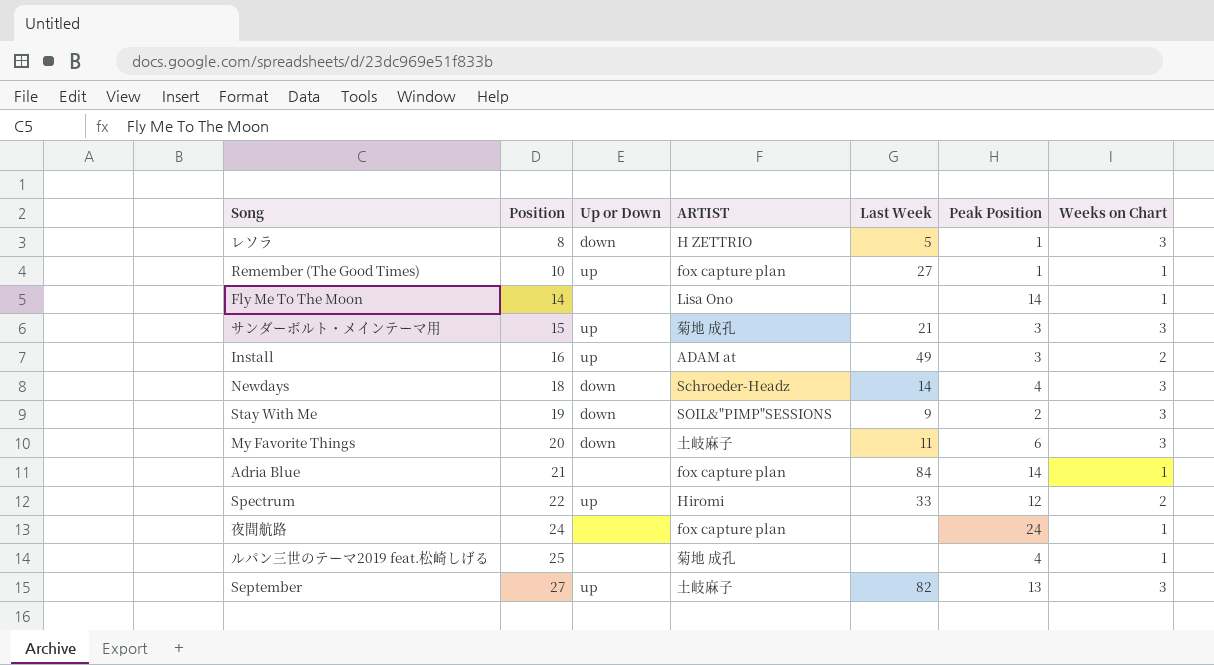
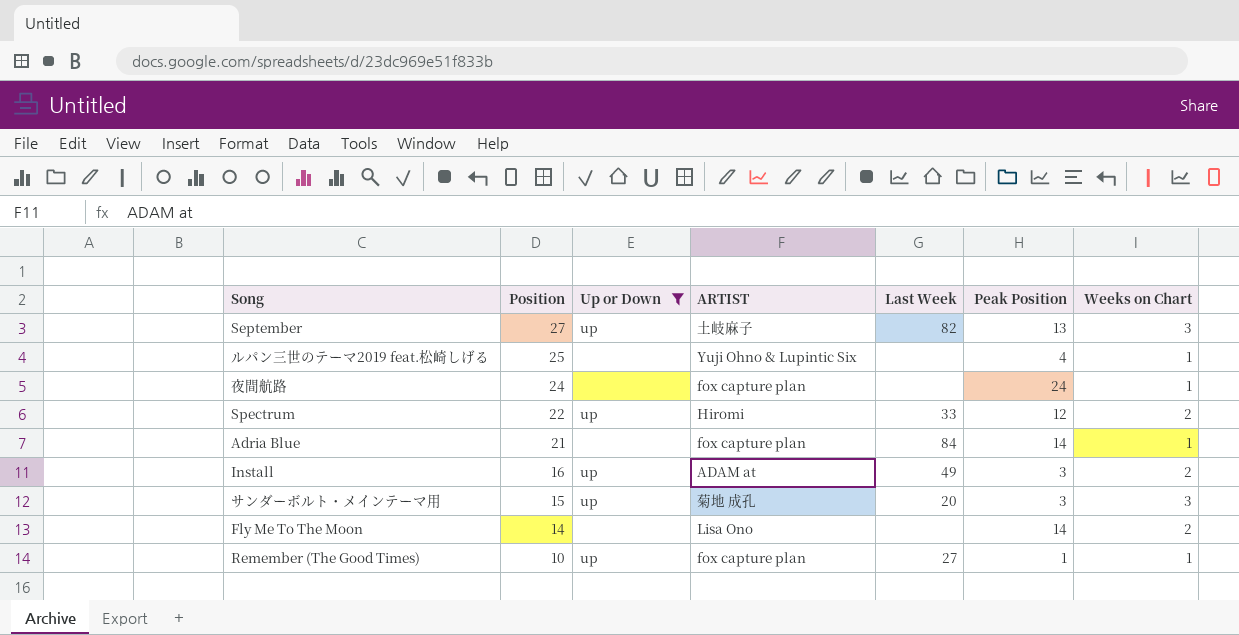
filter: none -> Up or Down != down
row order: Position ascending -> Position descending
ルパン三世のテーマ2019 feat.松崎しげる | ARTIST: 菊地 成孔 -> Yuji Ohno & Lupintic Six
サンダーボルト・メインテーマ用 | Last Week: 21 -> 20
Fly Me To The Moon | Weeks on Chart: 1 -> 2

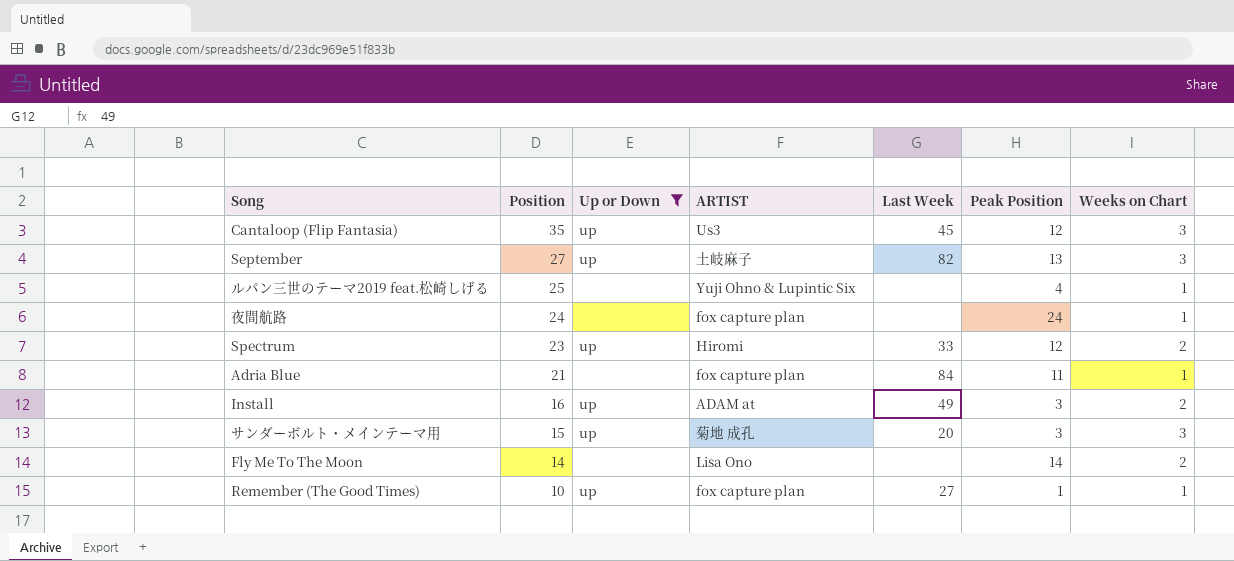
row Cantaloop (Flip Fantasia): none -> 35 | up | Us3 | 45 | 12 | 3
Spectrum | Position: 22 -> 23
Adria Blue | Peak Position: 14 -> 11

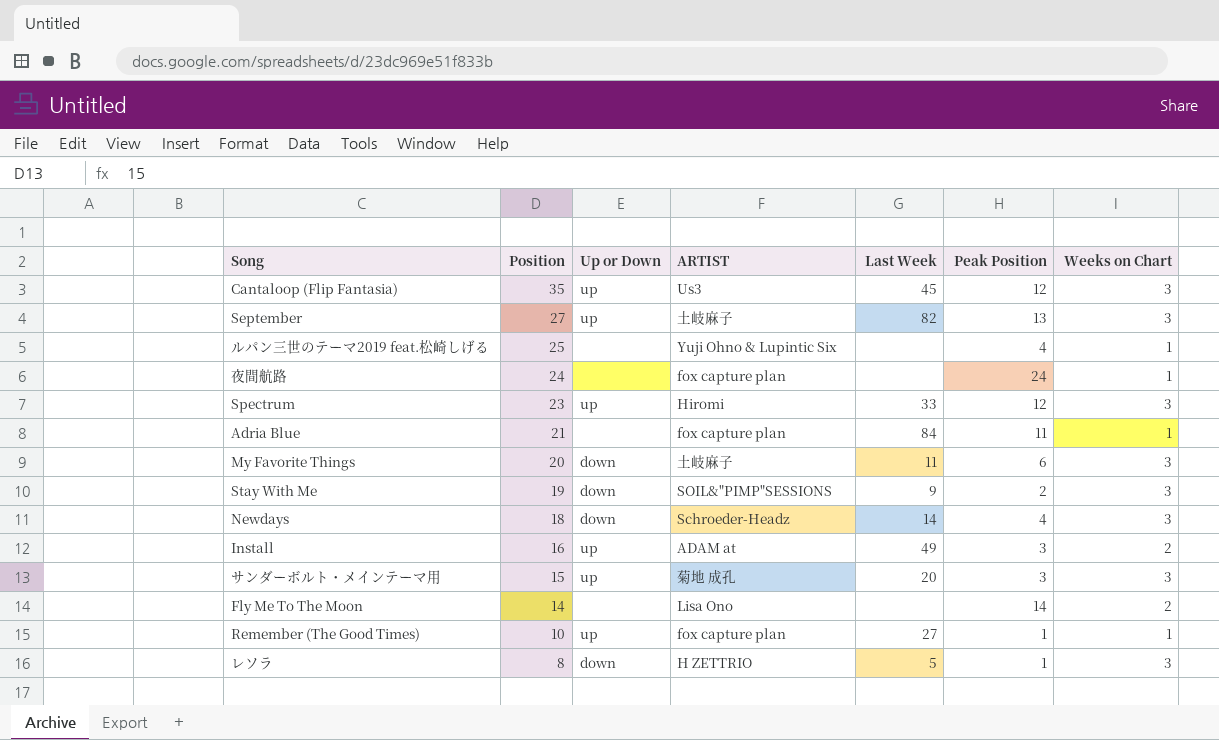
filter: Up or Down != down -> none
Spectrum | Weeks on Chart: 2 -> 3

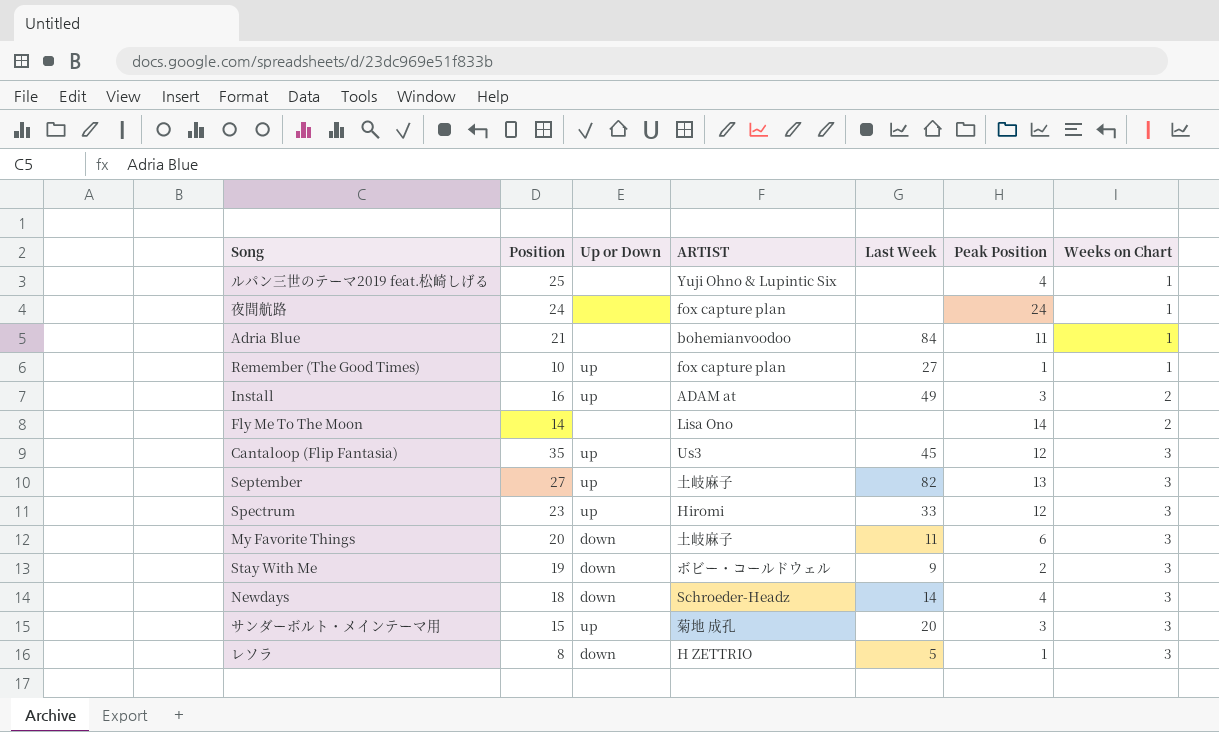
row order: Position descending -> Weeks on Chart ascending
Adria Blue | ARTIST: fox capture plan -> bohemianvoodoo
Stay With Me | ARTIST: SOIL&"PIMP"SESSIONS -> ボビー・コールドウェル

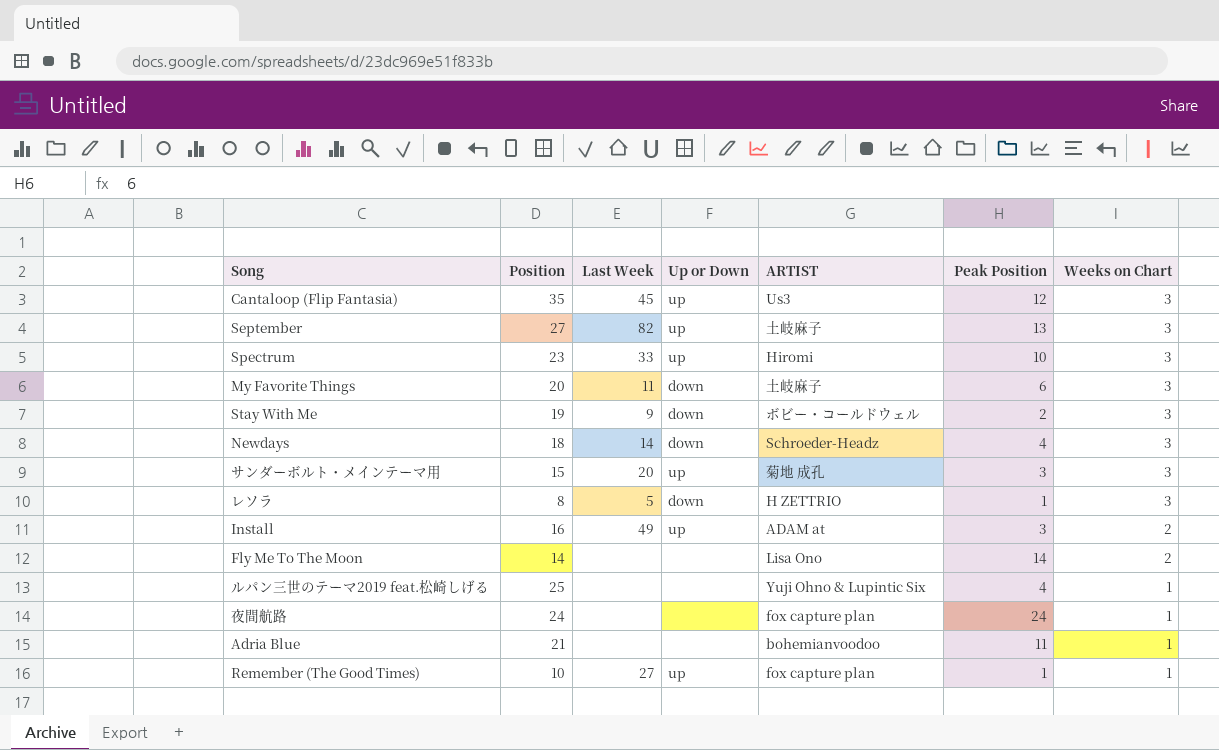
row order: Weeks on Chart ascending -> Weeks on Chart descending
column Last Week | position: 5 -> 3
Spectrum | Peak Position: 12 -> 10
Adria Blue | Last Week: 84 -> none

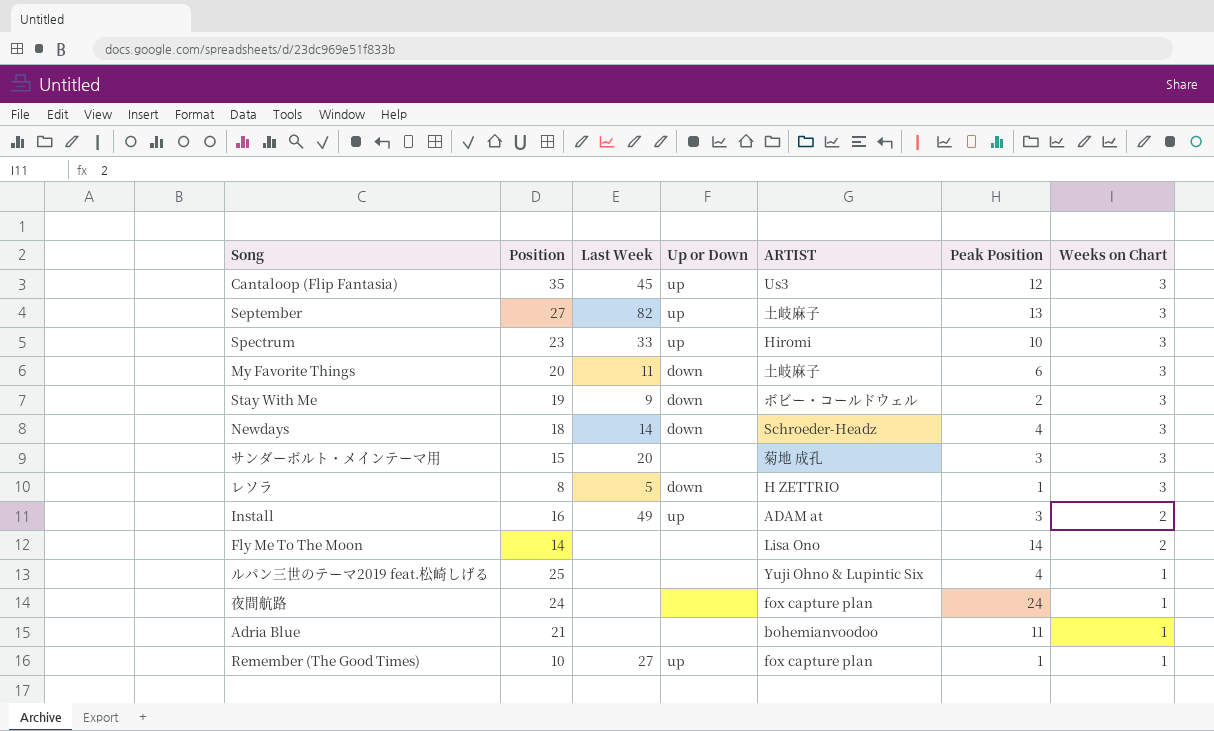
サンダーボルト・メインテーマ用 | Up or Down: up -> none

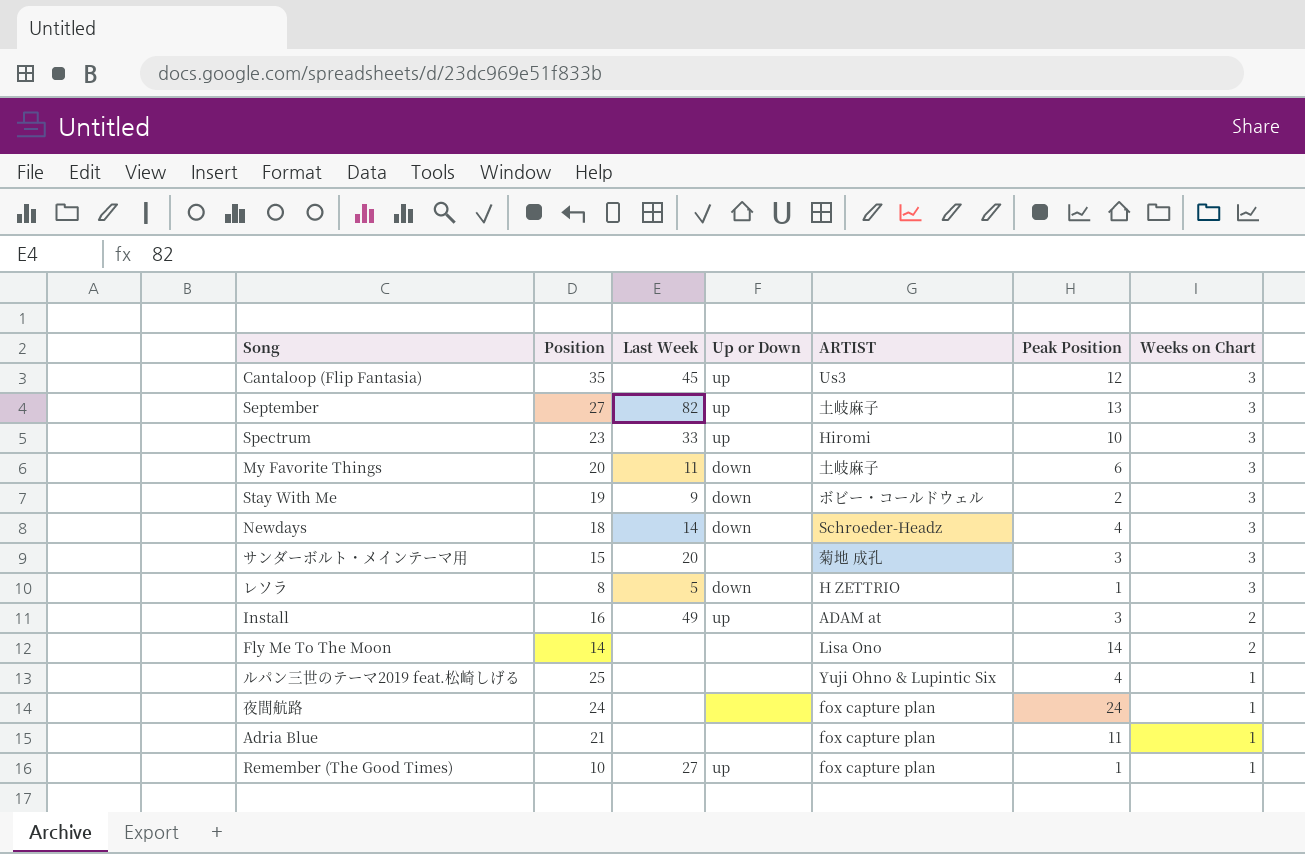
Adria Blue | ARTIST: bohemianvoodoo -> fox capture plan

